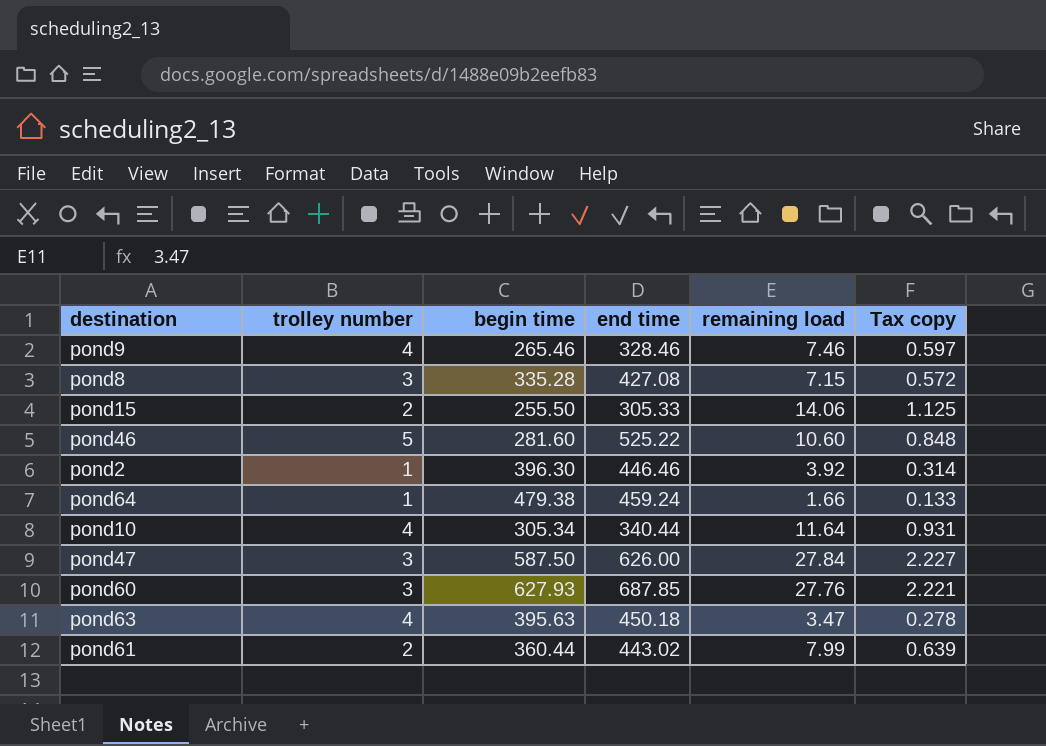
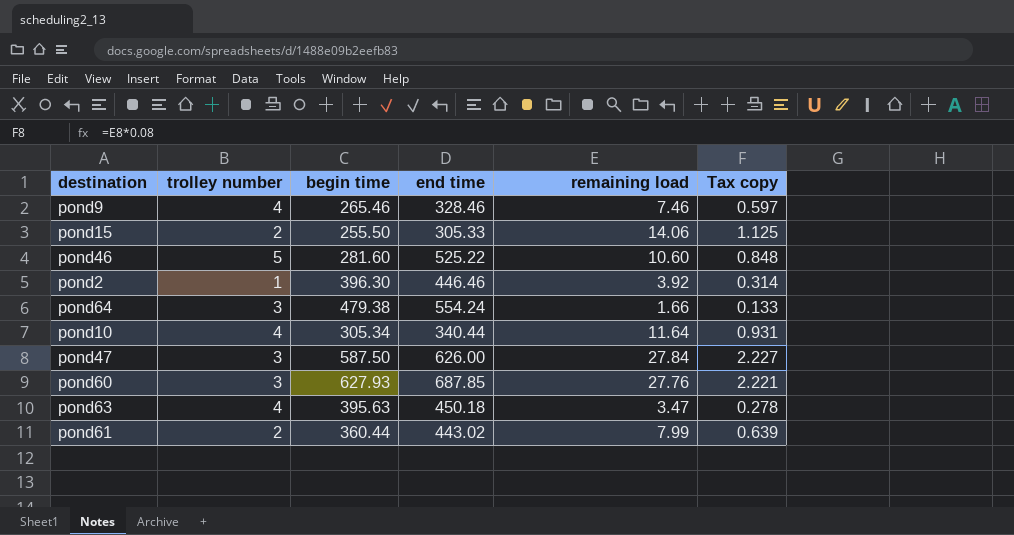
row pond8: 3 | 335.28 | 427.08 | 7.15 | 0.572 -> none
pond64 | trolley number: 1 -> 3
pond64 | end time: 459.24 -> 554.24

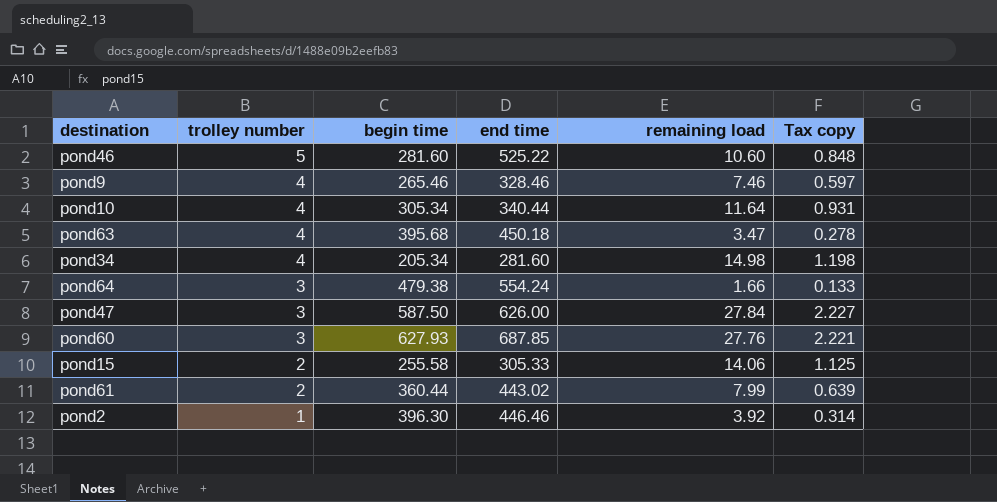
row order: none -> trolley number descending
pond63 | begin time: 395.63 -> 395.68
row pond34: none -> 4 | 205.34 | 281.60 | 14.98 | 1.198
pond15 | begin time: 255.50 -> 255.58

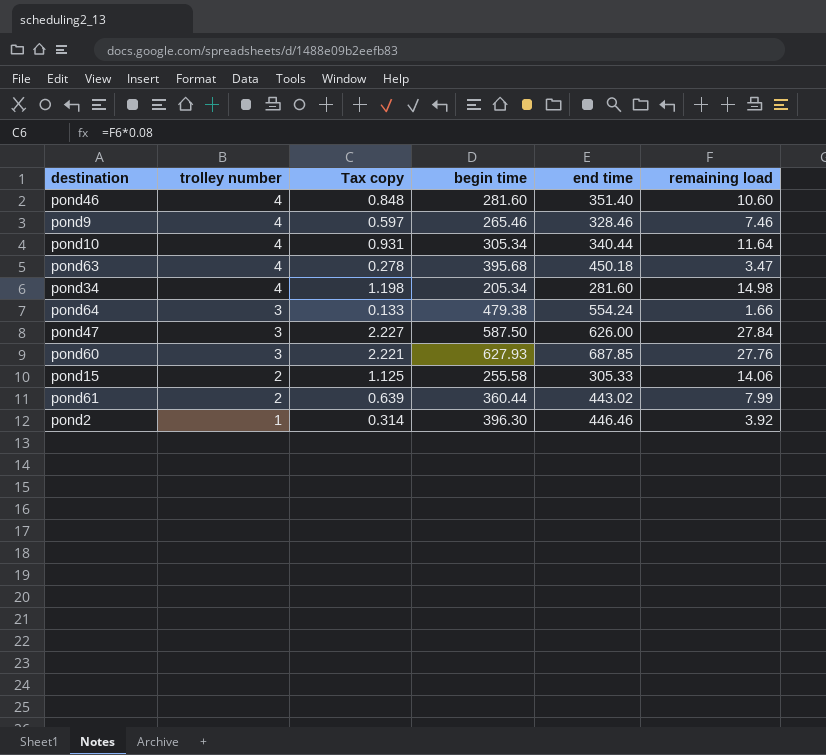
column Tax copy | position: 6 -> 3
pond46 | trolley number: 5 -> 4
pond46 | end time: 525.22 -> 351.40

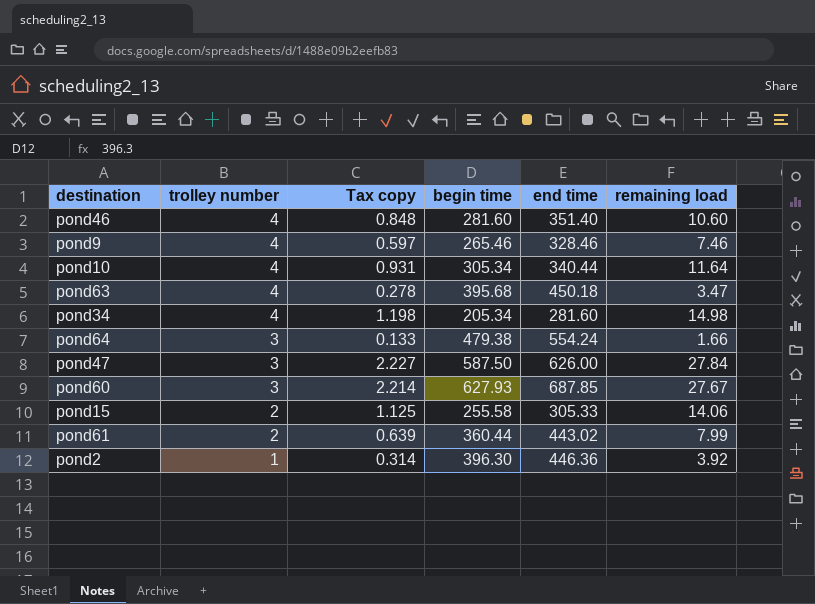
pond60 | Tax copy: 2.221 -> 2.214
pond60 | remaining load: 27.76 -> 27.67
pond2 | end time: 446.46 -> 446.36

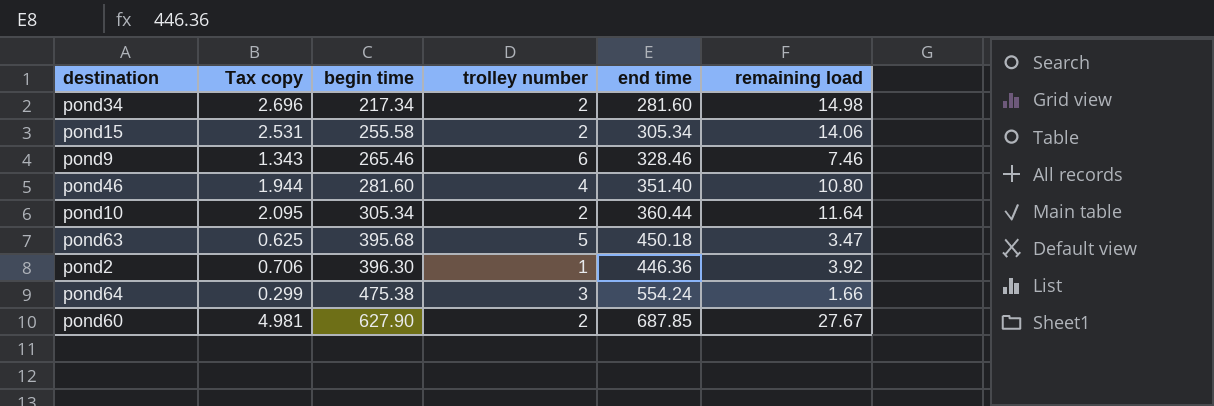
row order: trolley number descending -> begin time ascending
column Tax copy | formula: [remaining load] * 0.08 -> [remaining load] * 0.18
column trolley number | position: 2 -> 4
row pond47: 3 | 2.227 | 587.50 | 626.00 | 27.84 -> none
row pond61: 2 | 0.639 | 360.44 | 443.02 | 7.99 -> none
pond34 | begin time: 205.34 -> 217.34
pond34 | trolley number: 4 -> 2
pond15 | end time: 305.33 -> 305.34
pond9 | trolley number: 4 -> 6
pond46 | remaining load: 10.60 -> 10.80
pond10 | trolley number: 4 -> 2
pond10 | end time: 340.44 -> 360.44
pond63 | trolley number: 4 -> 5
pond64 | begin time: 479.38 -> 475.38
pond60 | begin time: 627.93 -> 627.90
pond60 | trolley number: 3 -> 2

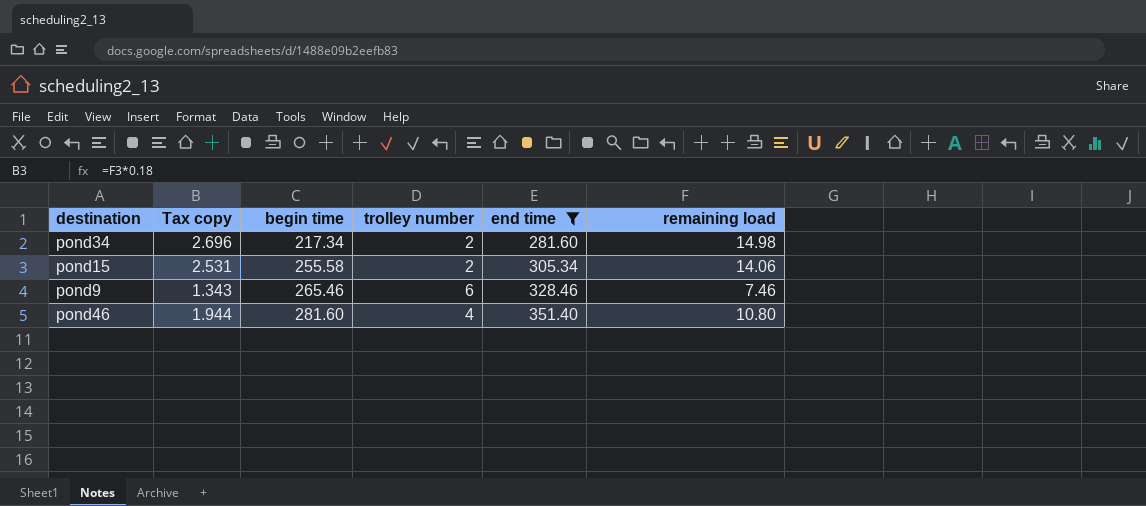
filter: none -> end time <= 351.40

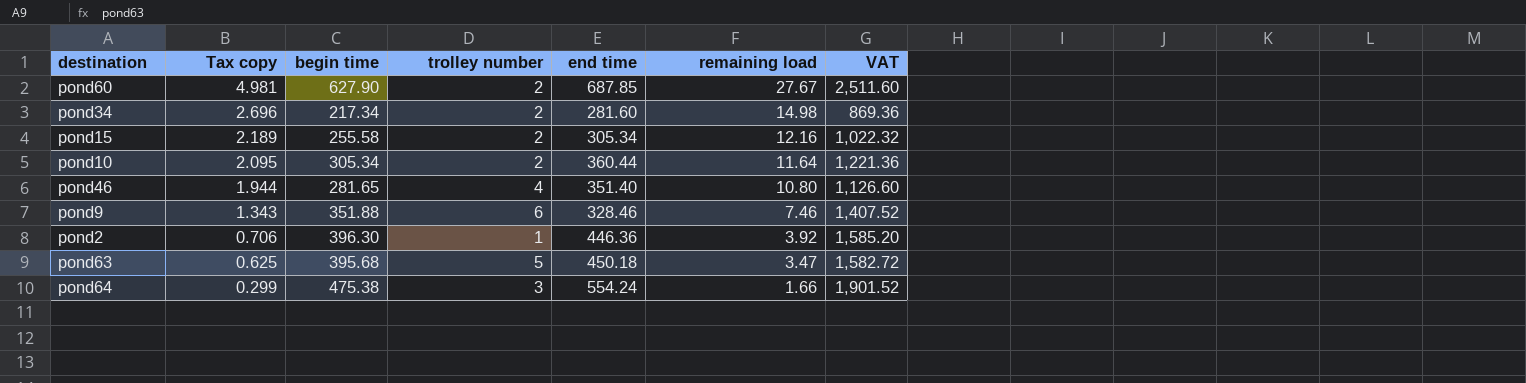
filter: end time <= 351.40 -> none
row order: begin time ascending -> Tax copy descending
column VAT | formula: none -> [begin time] * 4
pond15 | Tax copy: 2.531 -> 2.189
pond15 | remaining load: 14.06 -> 12.16
pond46 | begin time: 281.60 -> 281.65
pond9 | begin time: 265.46 -> 351.88

